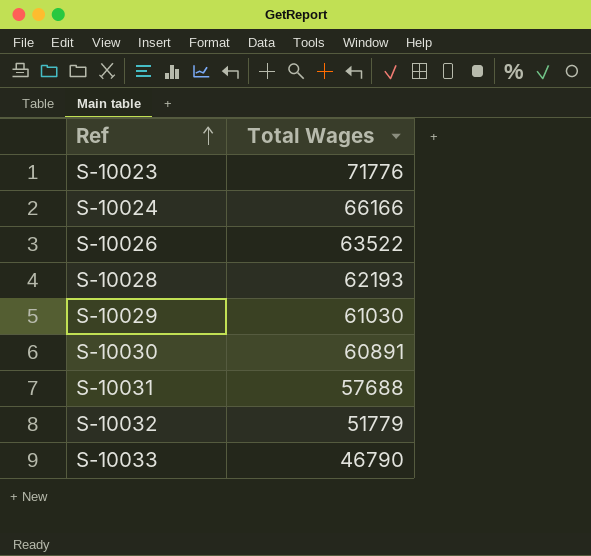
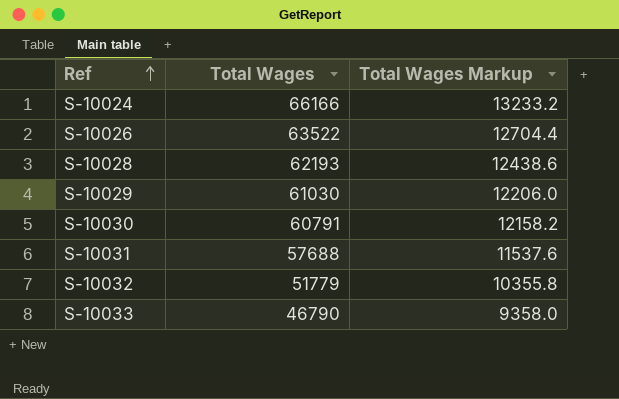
column Total Wages Markup | formula: none -> [Total Wages] * 0.2
row S-10023: 71776 -> none
S-10030 | Total Wages: 60891 -> 60791

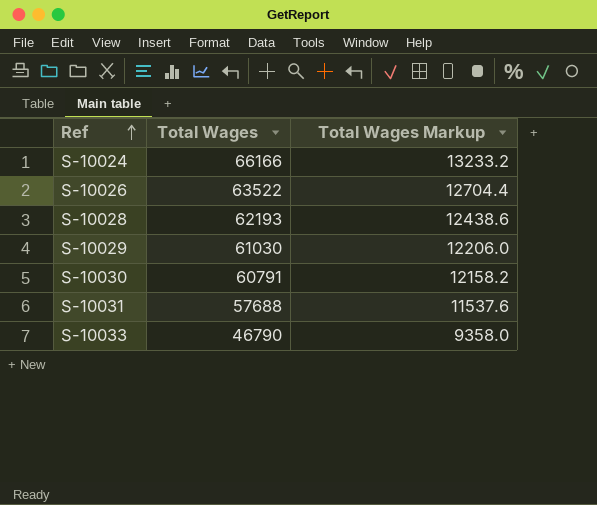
row S-10032: 51779 | 10355.8 -> none

